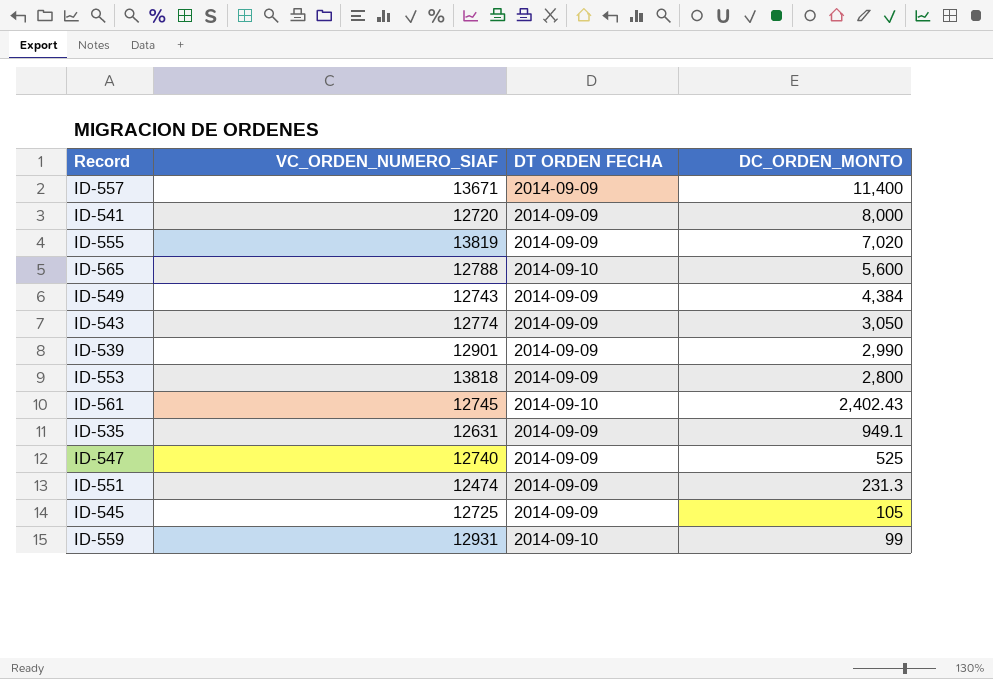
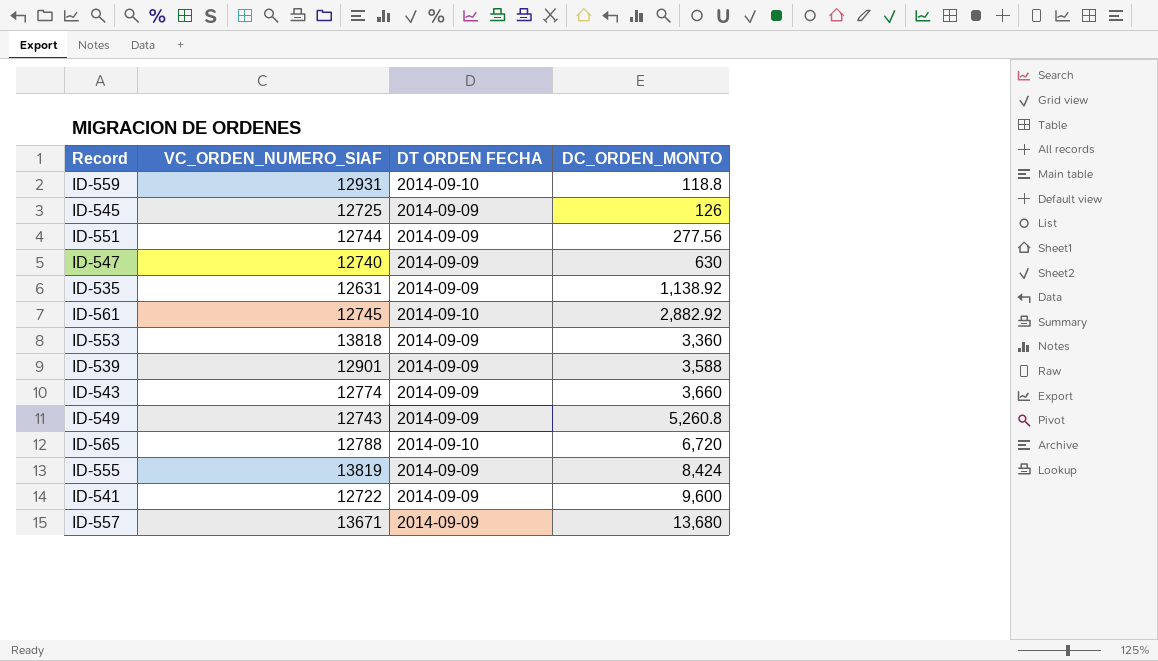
row order: DC_ORDEN_MONTO descending -> DC_ORDEN_MONTO ascending
ID-559 | DC_ORDEN_MONTO: 99 -> 118.8
ID-545 | DC_ORDEN_MONTO: 105 -> 126
ID-551 | VC_ORDEN_NUMERO_SIAF: 12474 -> 12744
ID-551 | DC_ORDEN_MONTO: 231.3 -> 277.56
ID-547 | DC_ORDEN_MONTO: 525 -> 630
ID-535 | DC_ORDEN_MONTO: 949.1 -> 1,138.92
ID-561 | DC_ORDEN_MONTO: 2,402.43 -> 2,882.92
ID-553 | DC_ORDEN_MONTO: 2,800 -> 3,360
ID-539 | DC_ORDEN_MONTO: 2,990 -> 3,588
ID-543 | DC_ORDEN_MONTO: 3,050 -> 3,660
ID-549 | DC_ORDEN_MONTO: 4,384 -> 5,260.8
ID-565 | DC_ORDEN_MONTO: 5,600 -> 6,720
ID-555 | DC_ORDEN_MONTO: 7,020 -> 8,424
ID-541 | VC_ORDEN_NUMERO_SIAF: 12720 -> 12722
ID-541 | DC_ORDEN_MONTO: 8,000 -> 9,600
ID-557 | DC_ORDEN_MONTO: 11,400 -> 13,680

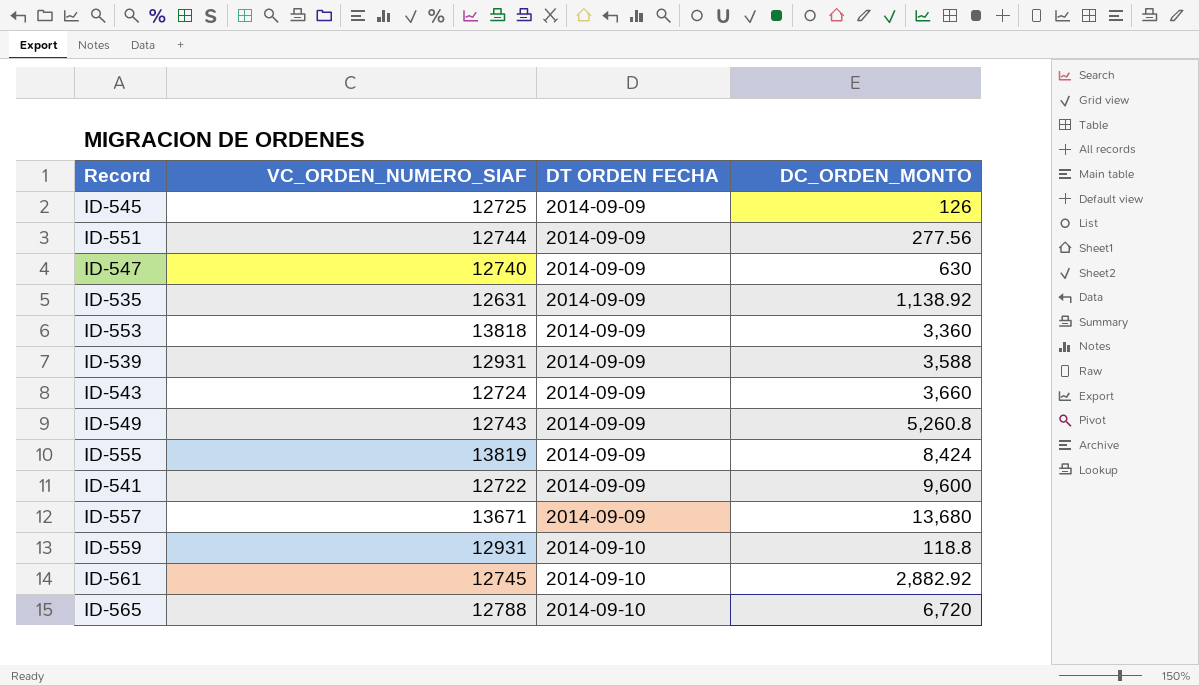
row order: DC_ORDEN_MONTO ascending -> DT ORDEN FECHA ascending
ID-539 | VC_ORDEN_NUMERO_SIAF: 12901 -> 12931
ID-543 | VC_ORDEN_NUMERO_SIAF: 12774 -> 12724

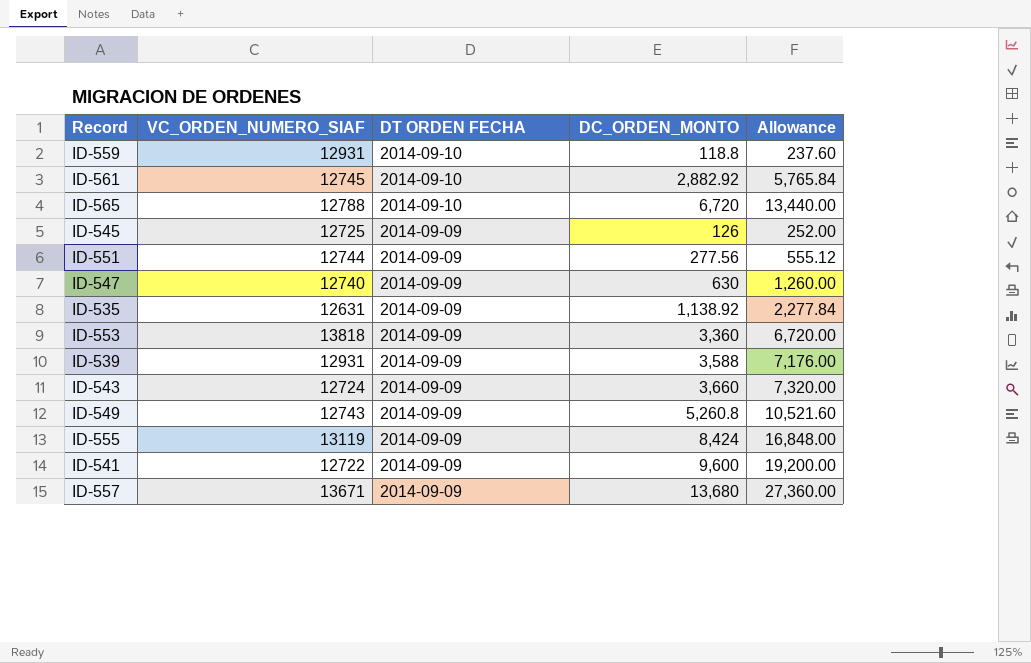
row order: DT ORDEN FECHA ascending -> DT ORDEN FECHA descending
column Allowance | formula: none -> [DC_ORDEN_MONTO] * 2
ID-555 | VC_ORDEN_NUMERO_SIAF: 13819 -> 13119

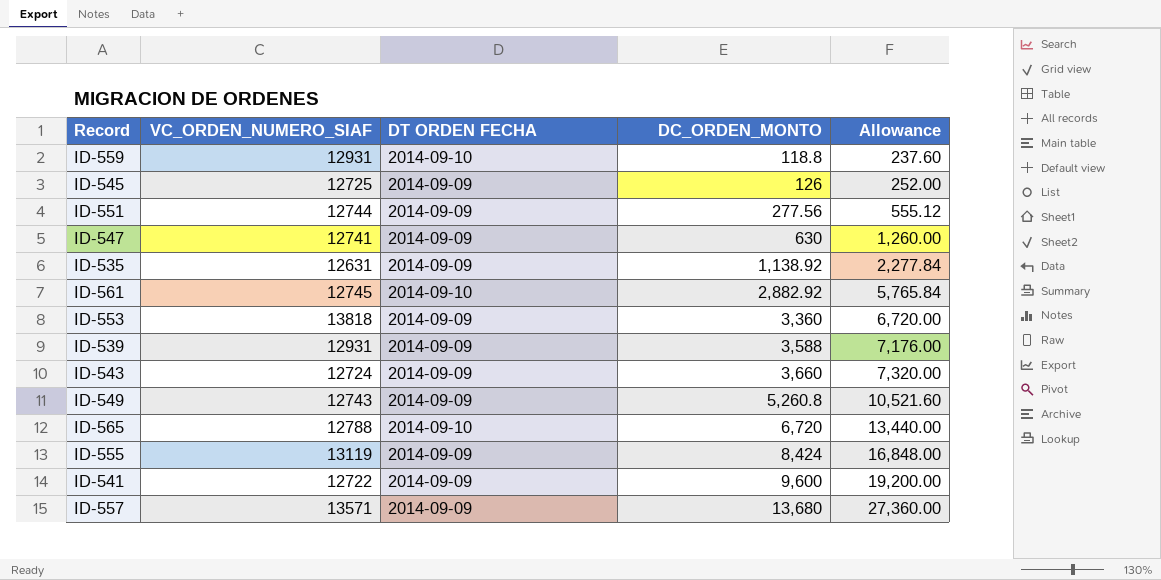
row order: DT ORDEN FECHA descending -> DC_ORDEN_MONTO ascending
ID-547 | VC_ORDEN_NUMERO_SIAF: 12740 -> 12741
ID-557 | VC_ORDEN_NUMERO_SIAF: 13671 -> 13571

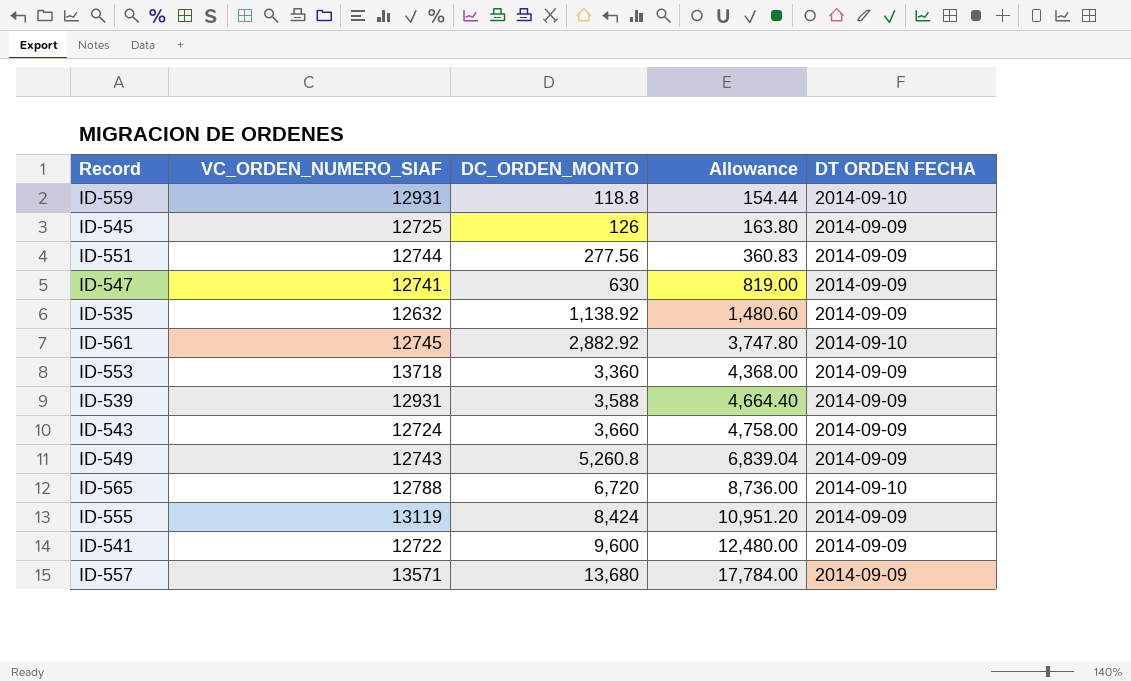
column Allowance | formula: [DC_ORDEN_MONTO] * 2 -> [DC_ORDEN_MONTO] * 1.3
column DT ORDEN FECHA | position: 3 -> 5
ID-535 | VC_ORDEN_NUMERO_SIAF: 12631 -> 12632
ID-553 | VC_ORDEN_NUMERO_SIAF: 13818 -> 13718

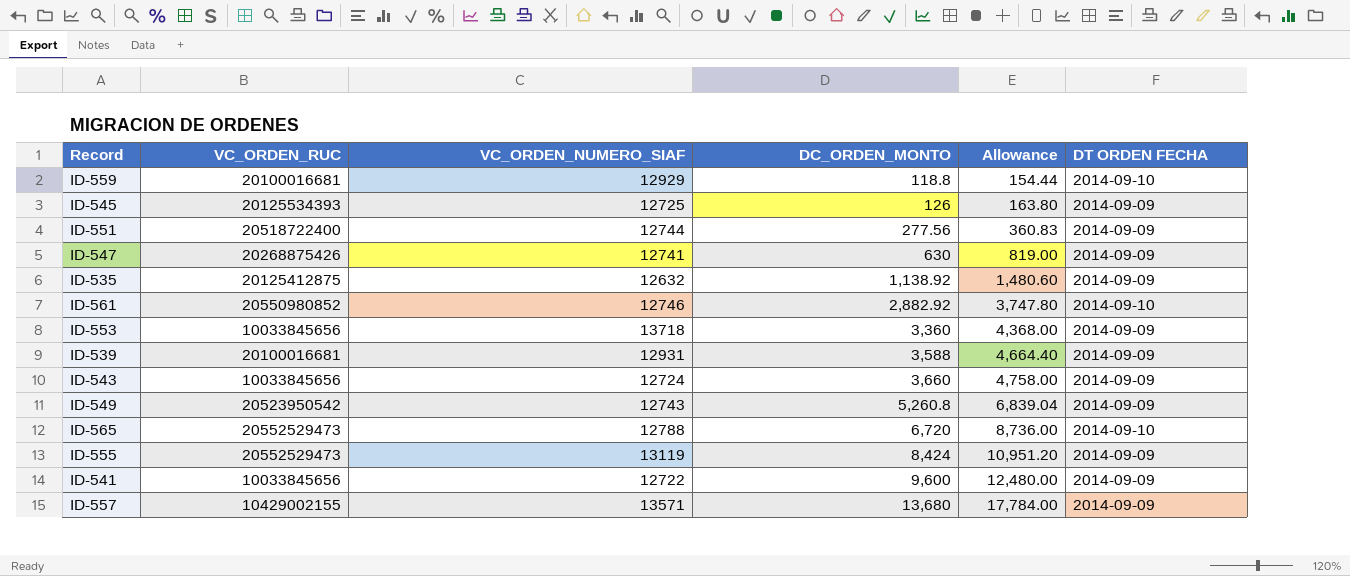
column VC_ORDEN_RUC | position: none -> 2
ID-559 | VC_ORDEN_NUMERO_SIAF: 12931 -> 12929
ID-561 | VC_ORDEN_NUMERO_SIAF: 12745 -> 12746

